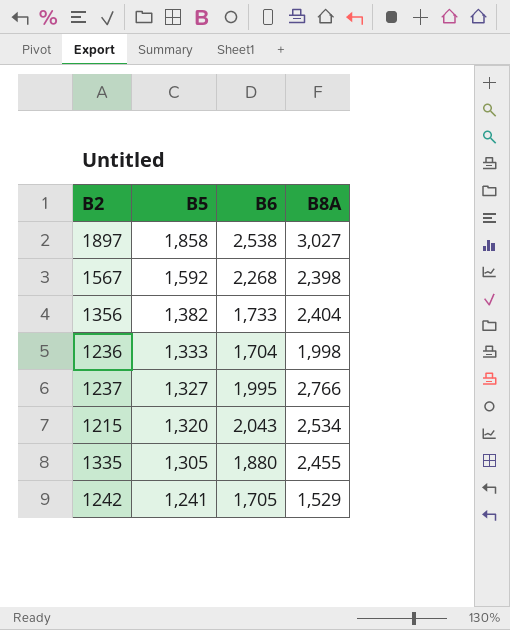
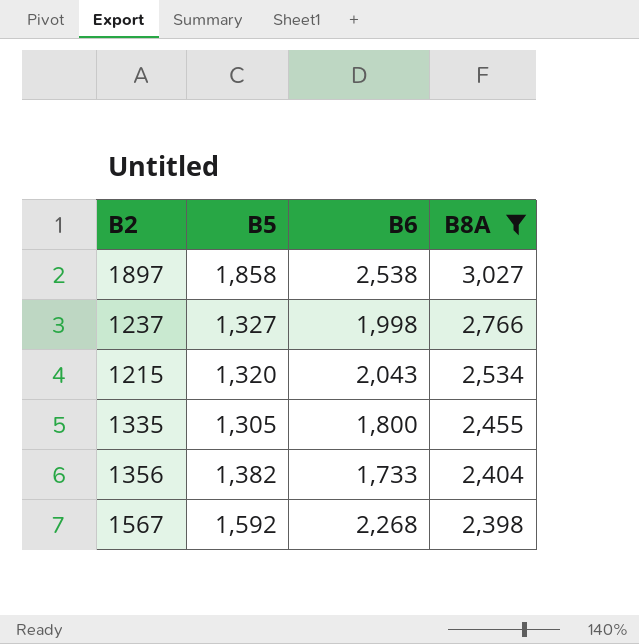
filter: none -> B8A >= 2,398
row order: B5 descending -> B8A descending
1237 | B6: 1,995 -> 1,998
1335 | B6: 1,880 -> 1,800

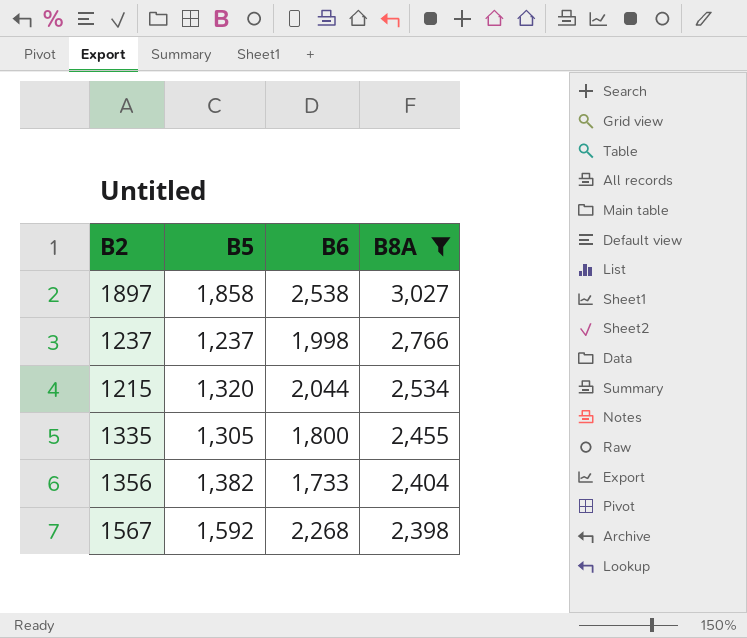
1237 | B5: 1,327 -> 1,237
1215 | B6: 2,043 -> 2,044

